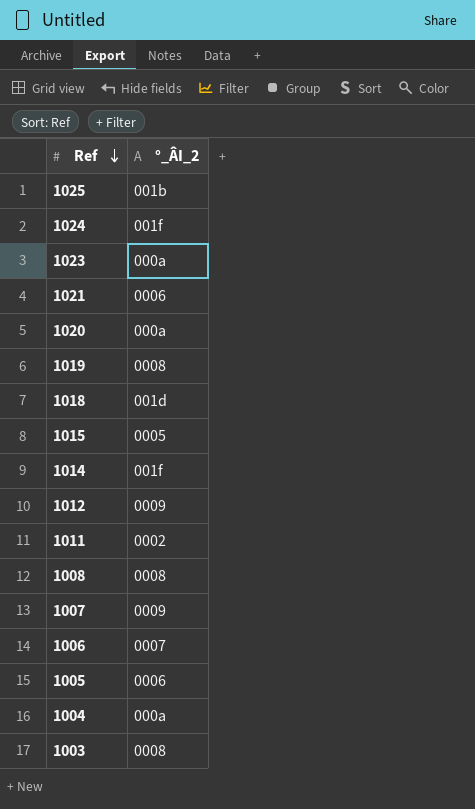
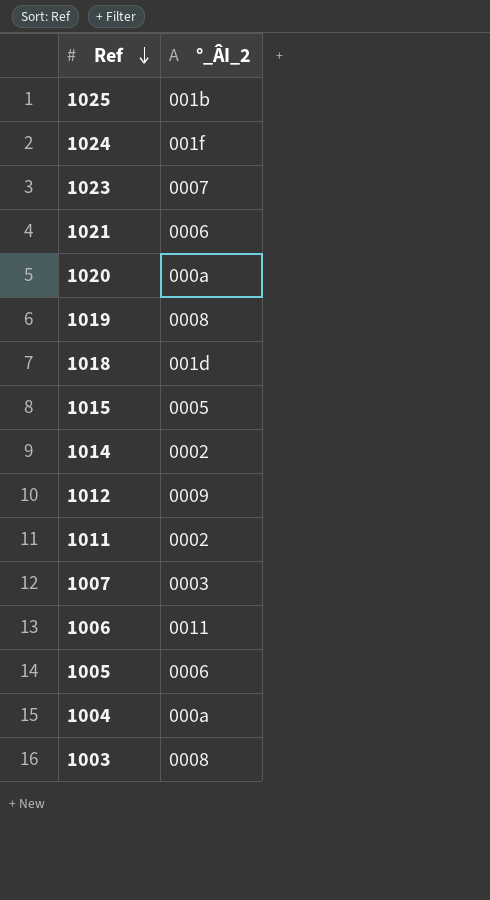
row 1008: 0008 -> none
1023 | °_ÂI_2: 000a -> 0007
1014 | °_ÂI_2: 001f -> 0002
1007 | °_ÂI_2: 0009 -> 0003
1006 | °_ÂI_2: 0007 -> 0011

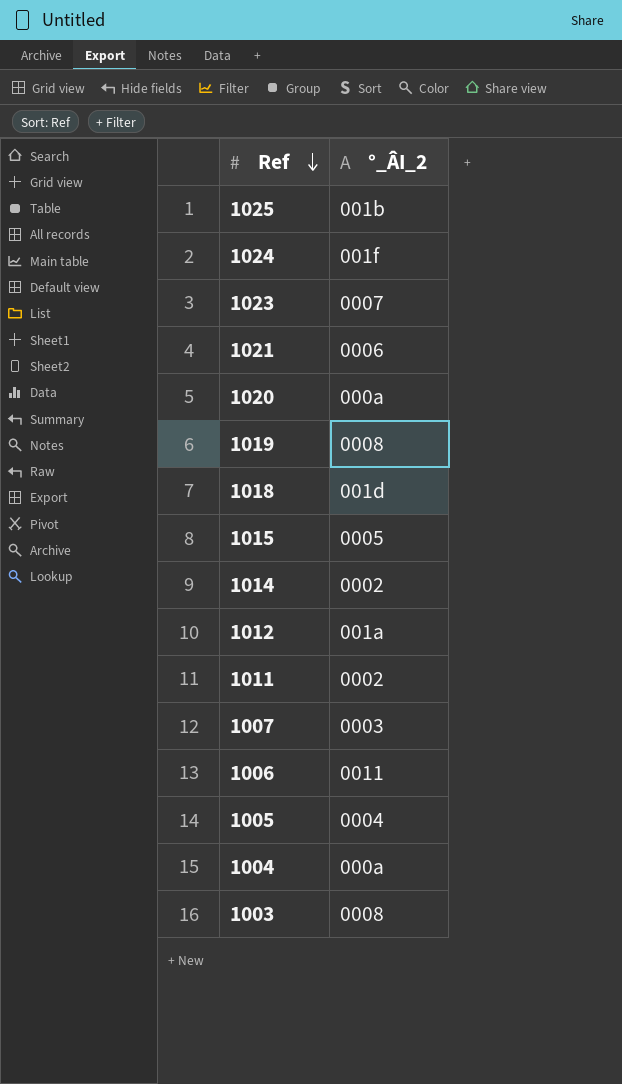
1012 | °_ÂI_2: 0009 -> 001a
1005 | °_ÂI_2: 0006 -> 0004

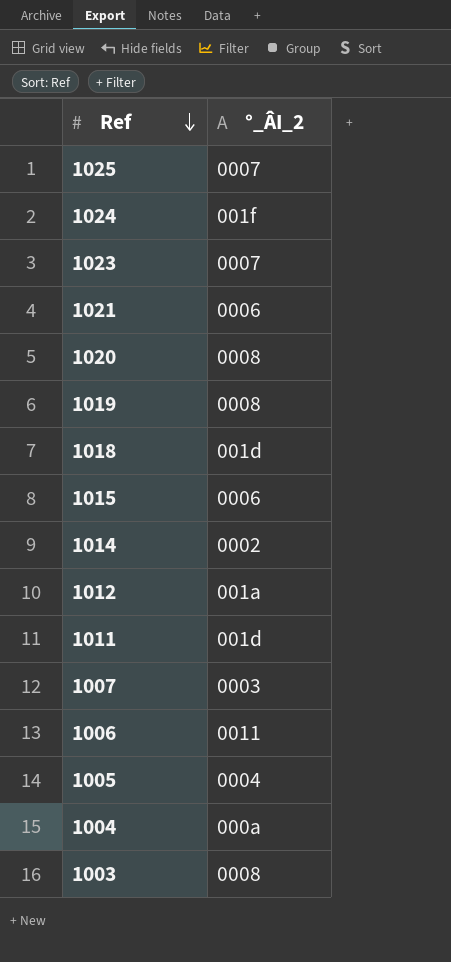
1025 | °_ÂI_2: 001b -> 0007
1020 | °_ÂI_2: 000a -> 0008
1015 | °_ÂI_2: 0005 -> 0006
1011 | °_ÂI_2: 0002 -> 001d

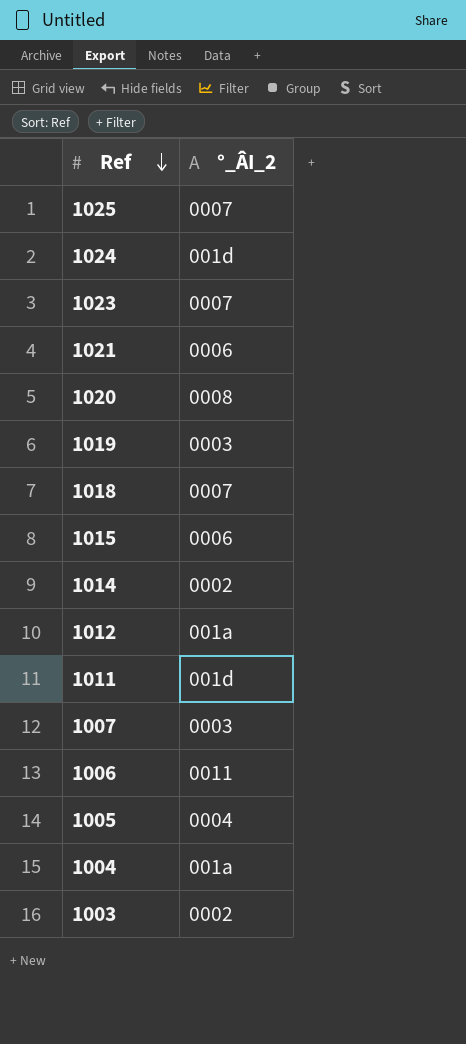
1024 | °_ÂI_2: 001f -> 001d
1019 | °_ÂI_2: 0008 -> 0003
1018 | °_ÂI_2: 001d -> 0007
1004 | °_ÂI_2: 000a -> 001a
1003 | °_ÂI_2: 0008 -> 0002

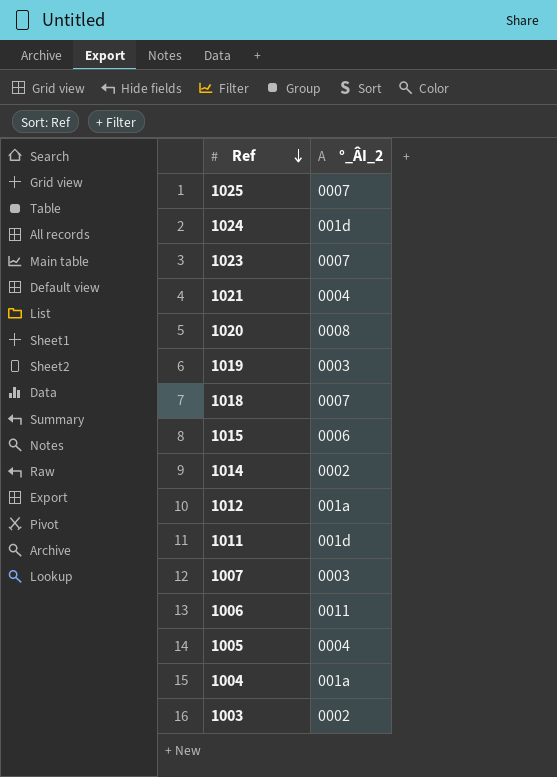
1021 | °_ÂI_2: 0006 -> 0004

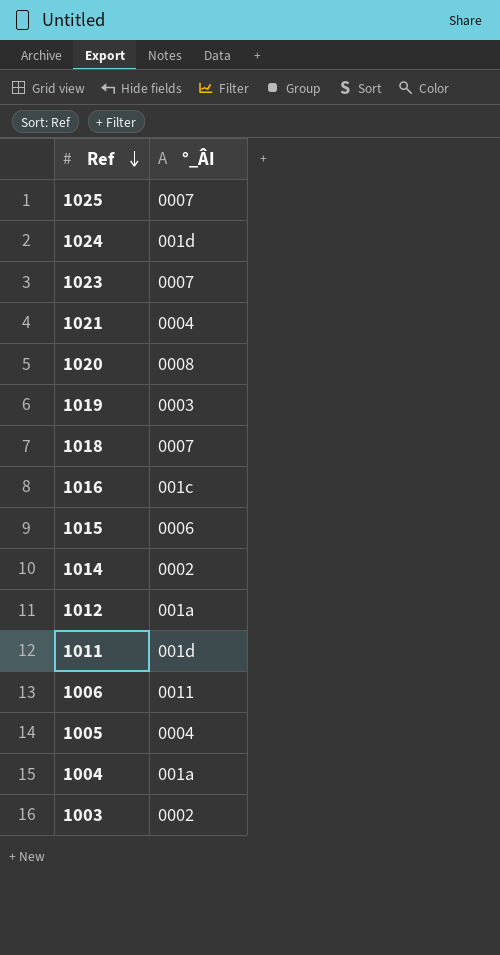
column name: °_ÂI_2 -> °_ÂI
row 1007: 0003 -> none
row 1016: none -> 001c

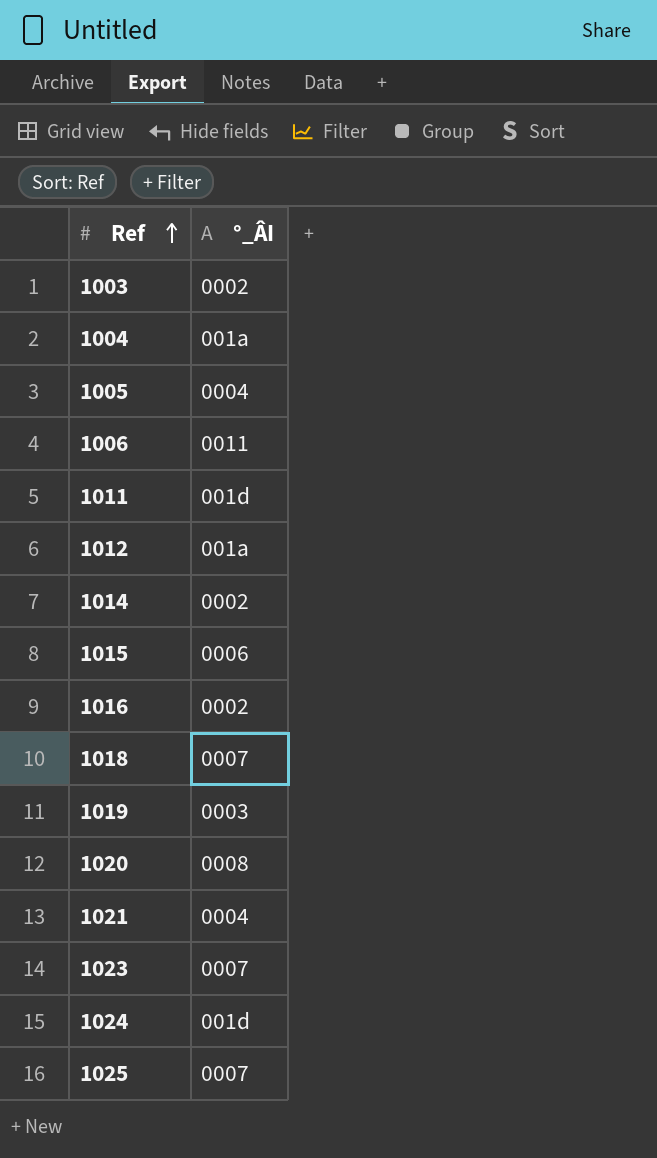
row order: Ref descending -> Ref ascending
1016 | °_ÂI: 001c -> 0002

